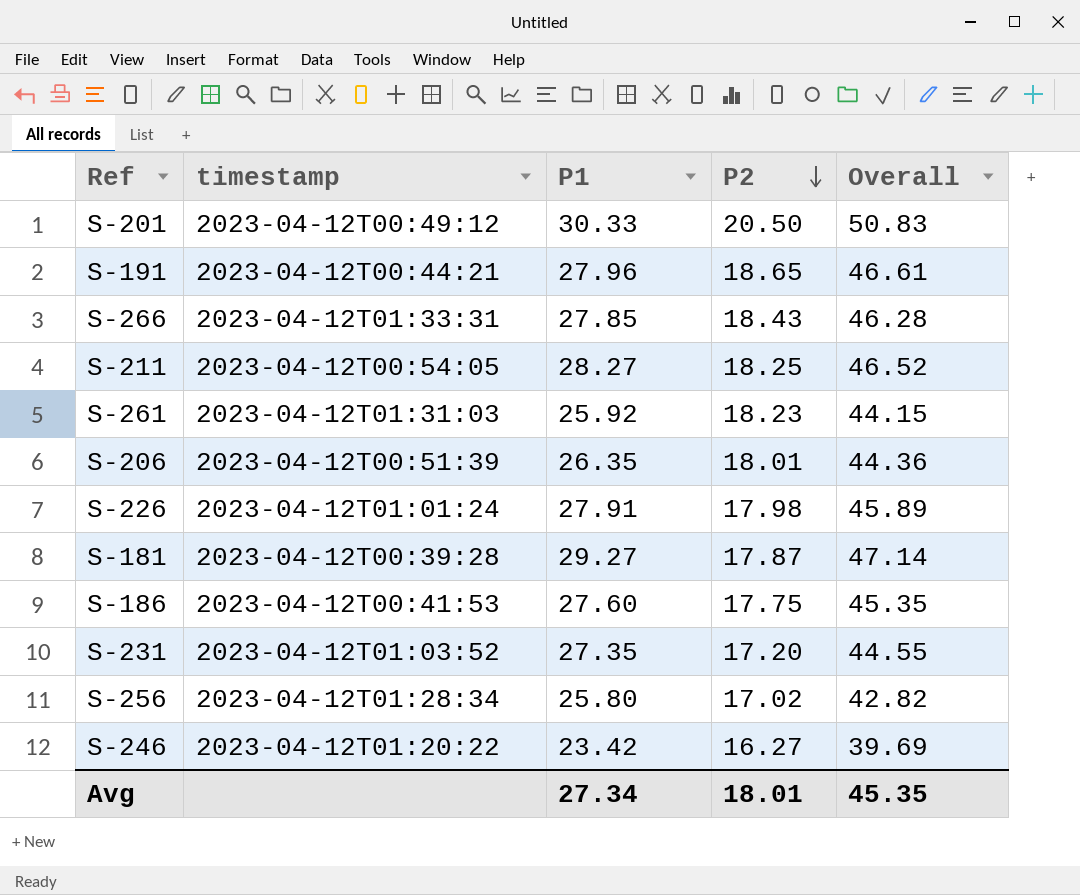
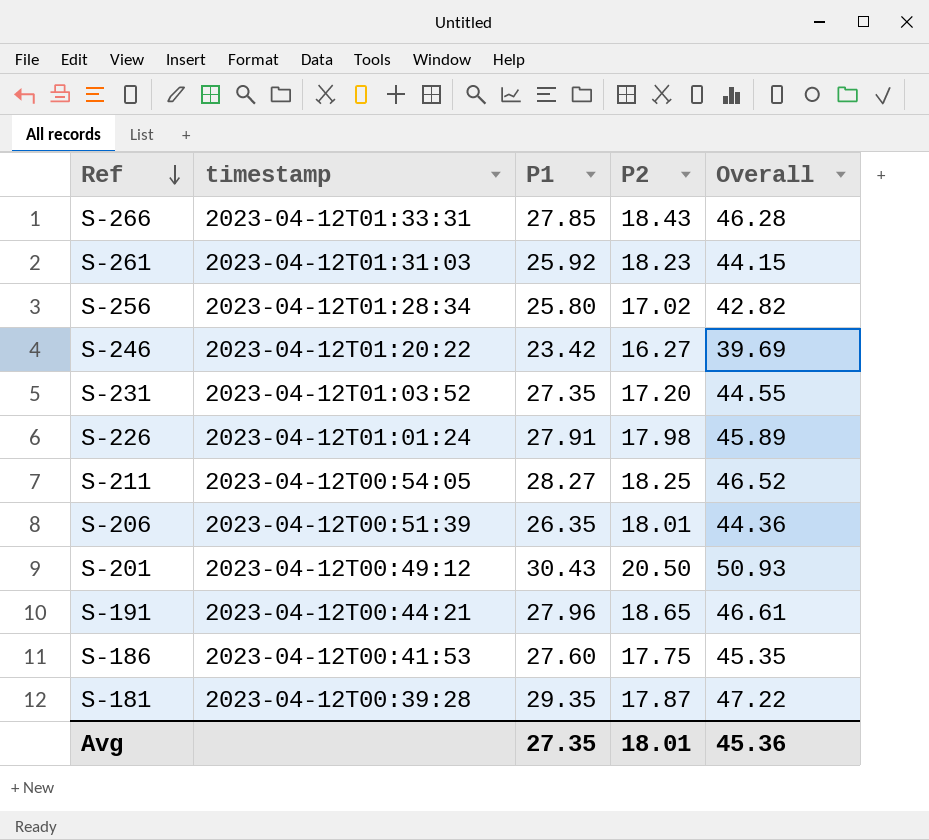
row order: P2 descending -> Ref descending
S-201 | P1: 30.33 -> 30.43
S-201 | Overall: 50.83 -> 50.93
S-181 | P1: 29.27 -> 29.35
S-181 | Overall: 47.14 -> 47.22
Avg | P1: 27.34 -> 27.35
Avg | Overall: 45.35 -> 45.36

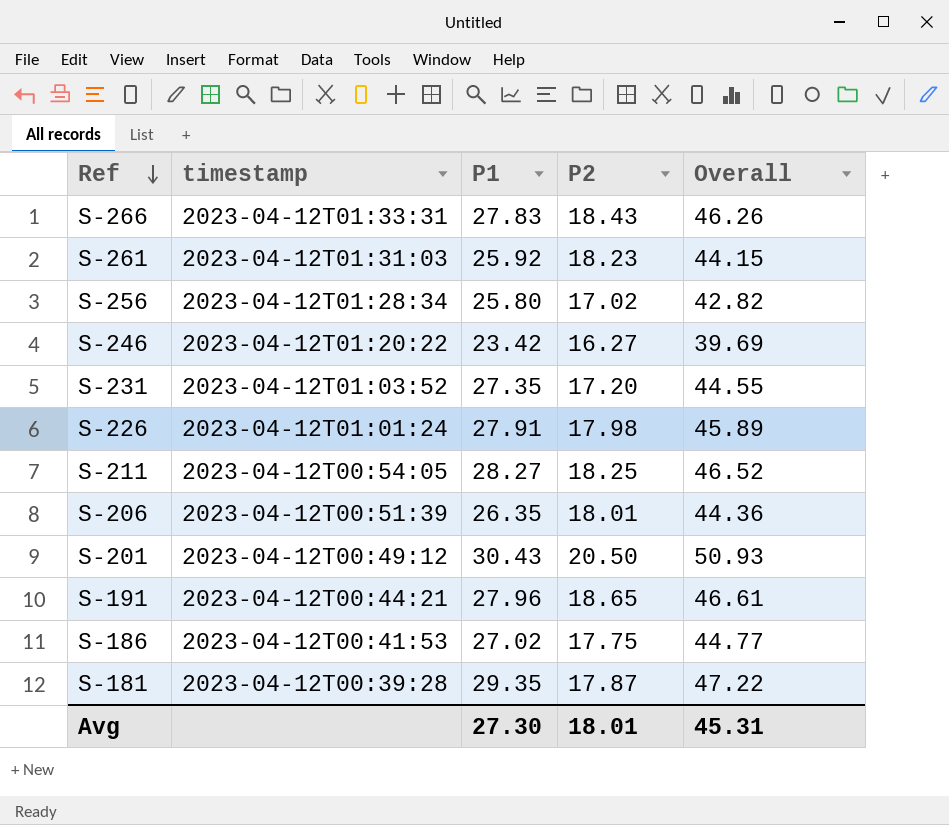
S-266 | P1: 27.85 -> 27.83
S-266 | Overall: 46.28 -> 46.26
S-186 | P1: 27.60 -> 27.02
S-186 | Overall: 45.35 -> 44.77
Avg | P1: 27.35 -> 27.30
Avg | Overall: 45.36 -> 45.31

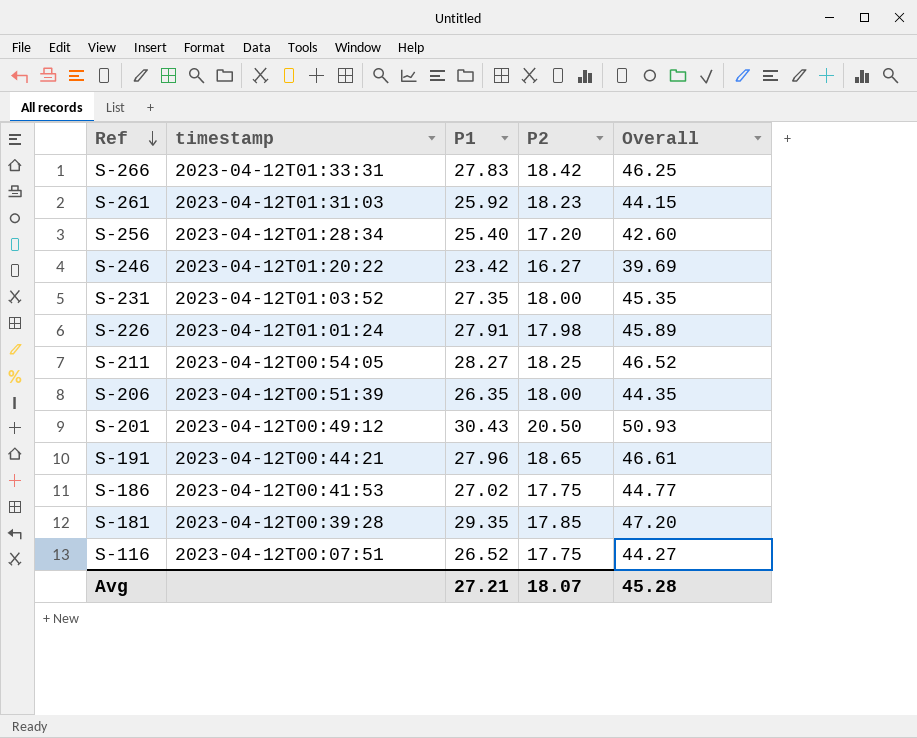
S-266 | P2: 18.43 -> 18.42
S-266 | Overall: 46.26 -> 46.25
S-256 | P1: 25.80 -> 25.40
S-256 | P2: 17.02 -> 17.20
S-256 | Overall: 42.82 -> 42.60
S-231 | P2: 17.20 -> 18.00
S-231 | Overall: 44.55 -> 45.35
S-206 | P2: 18.01 -> 18.00
S-206 | Overall: 44.36 -> 44.35
S-181 | P2: 17.87 -> 17.85
S-181 | Overall: 47.22 -> 47.20
row S-116: none -> 2023-04-12T00:07:51 | 26.52 | 17.75 | 44.27
Avg | P1: 27.30 -> 27.21
Avg | P2: 18.01 -> 18.07
Avg | Overall: 45.31 -> 45.28

